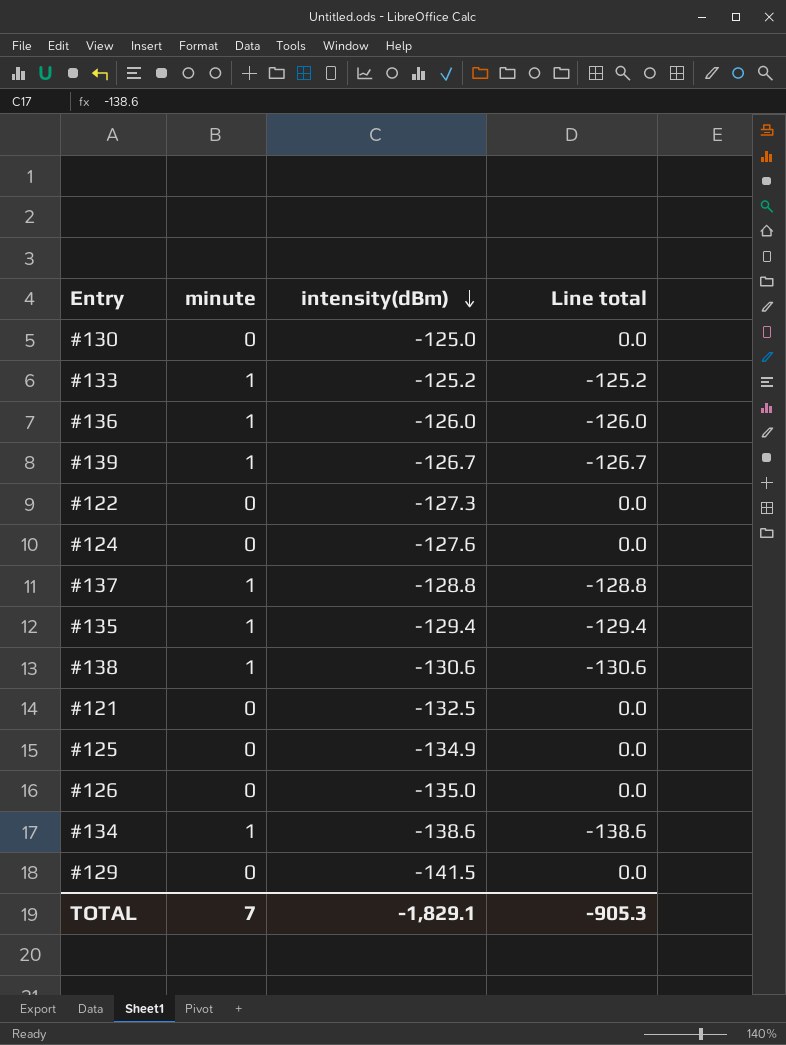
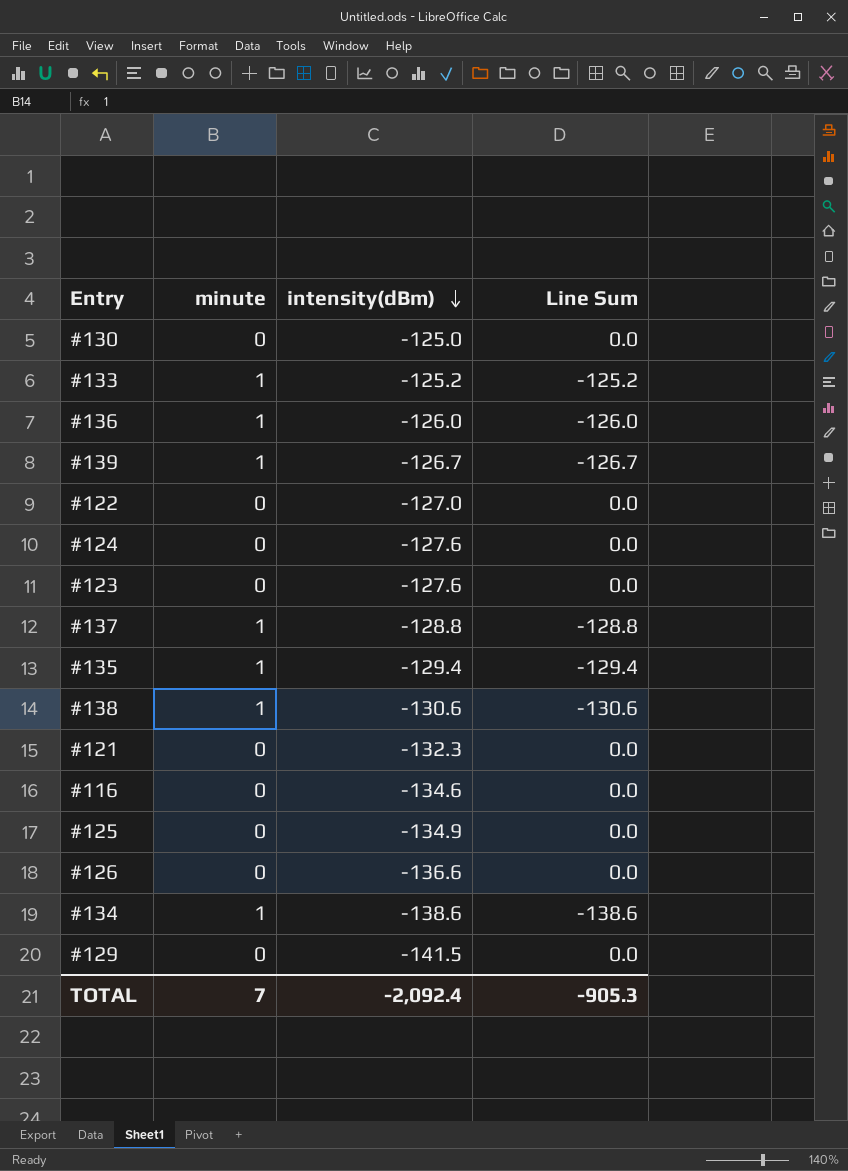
column name: Line total -> Line Sum
#122 | intensity(dBm): -127.3 -> -127.0
row #123: none -> 0 | -127.6 | 0.0
#121 | intensity(dBm): -132.5 -> -132.3
row #116: none -> 0 | -134.6 | 0.0
#126 | intensity(dBm): -135.0 -> -136.6
TOTAL | intensity(dBm): -1,829.1 -> -2,092.4

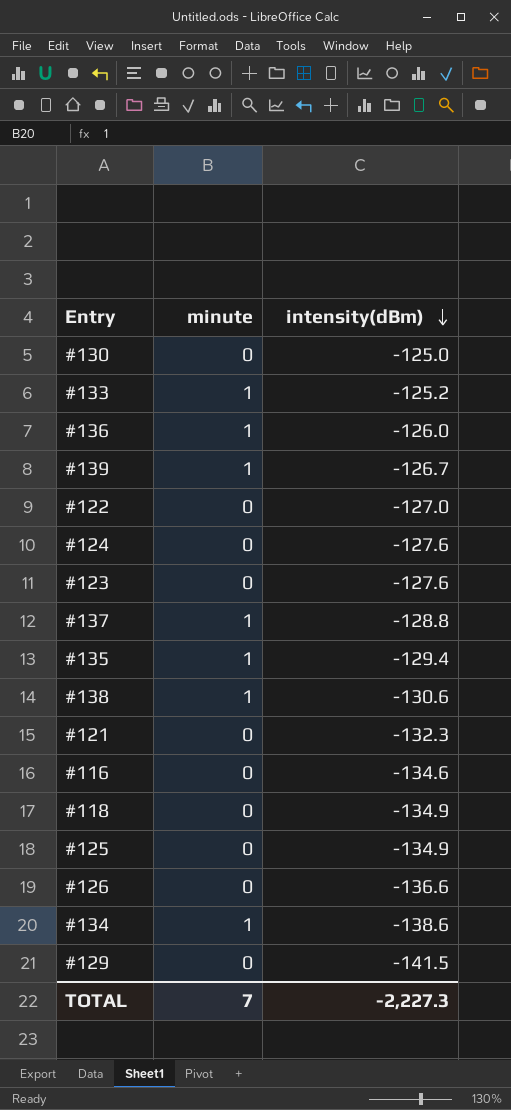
column Line Sum | formula: [minute] * [intensity(dBm)] -> none
row #118: none -> 0 | -134.9
TOTAL | intensity(dBm): -2,092.4 -> -2,227.3

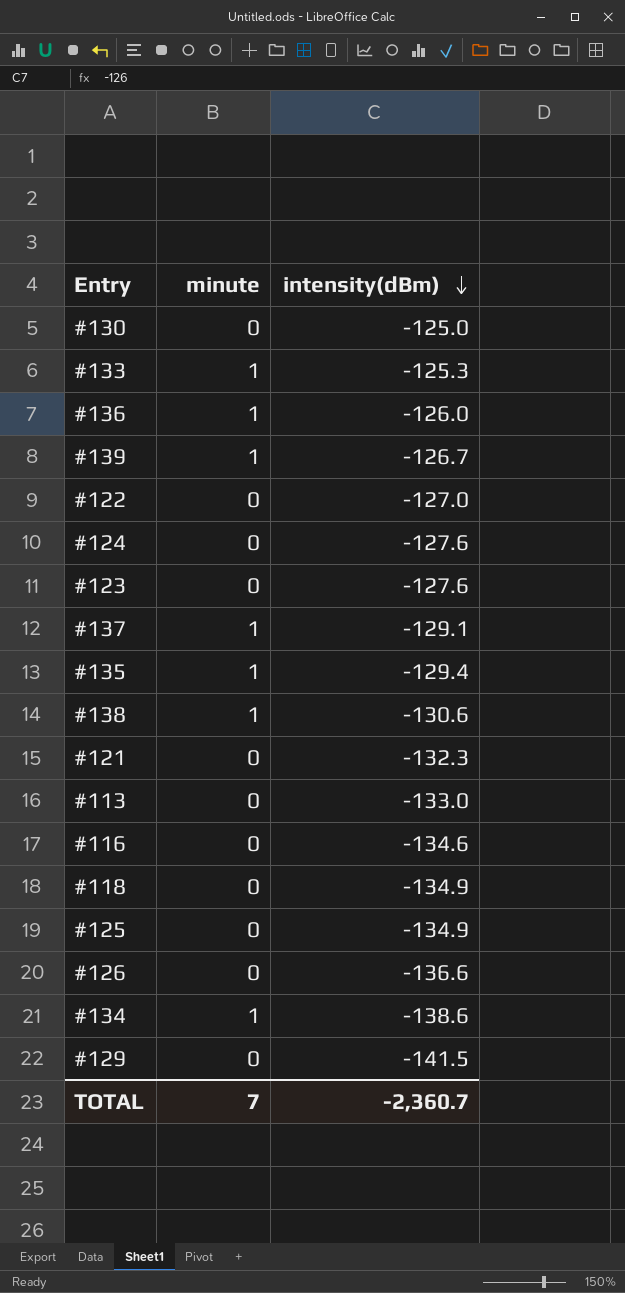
#133 | intensity(dBm): -125.2 -> -125.3
#137 | intensity(dBm): -128.8 -> -129.1
row #113: none -> 0 | -133.0
TOTAL | intensity(dBm): -2,227.3 -> -2,360.7

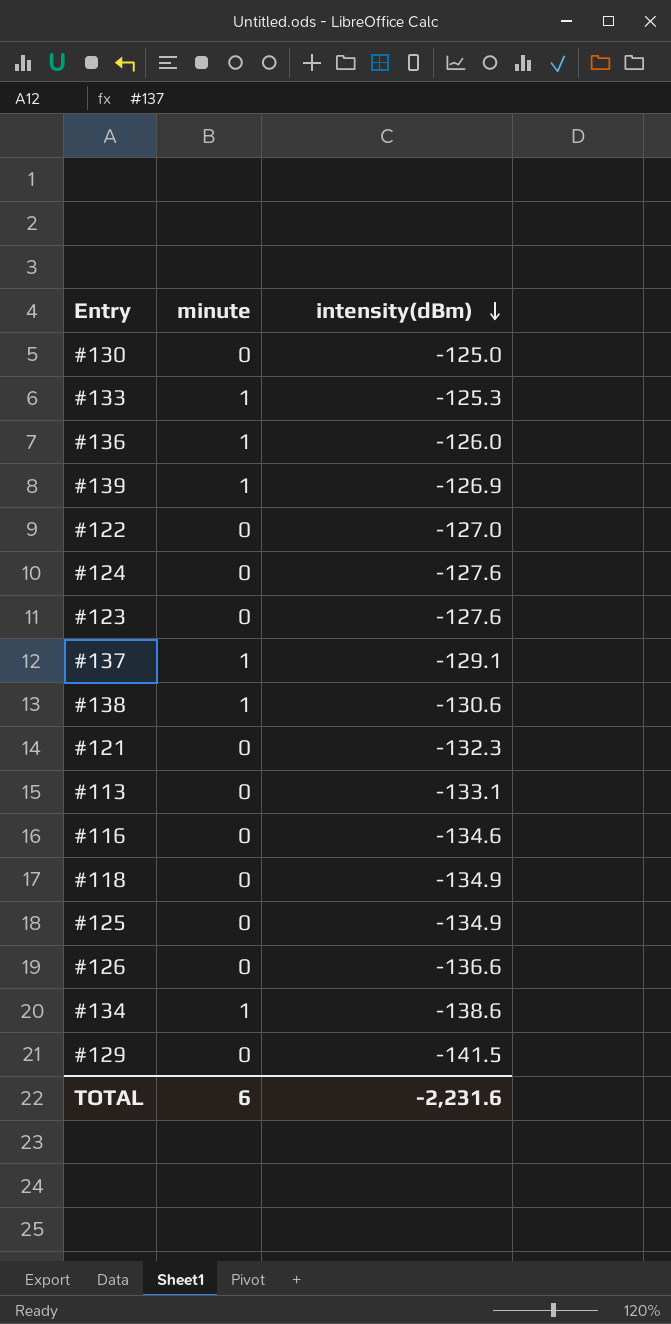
row #135: 1 | -129.4 -> none
#139 | intensity(dBm): -126.7 -> -126.9
#113 | intensity(dBm): -133.0 -> -133.1
TOTAL | minute: 7 -> 6
TOTAL | intensity(dBm): -2,360.7 -> -2,231.6

